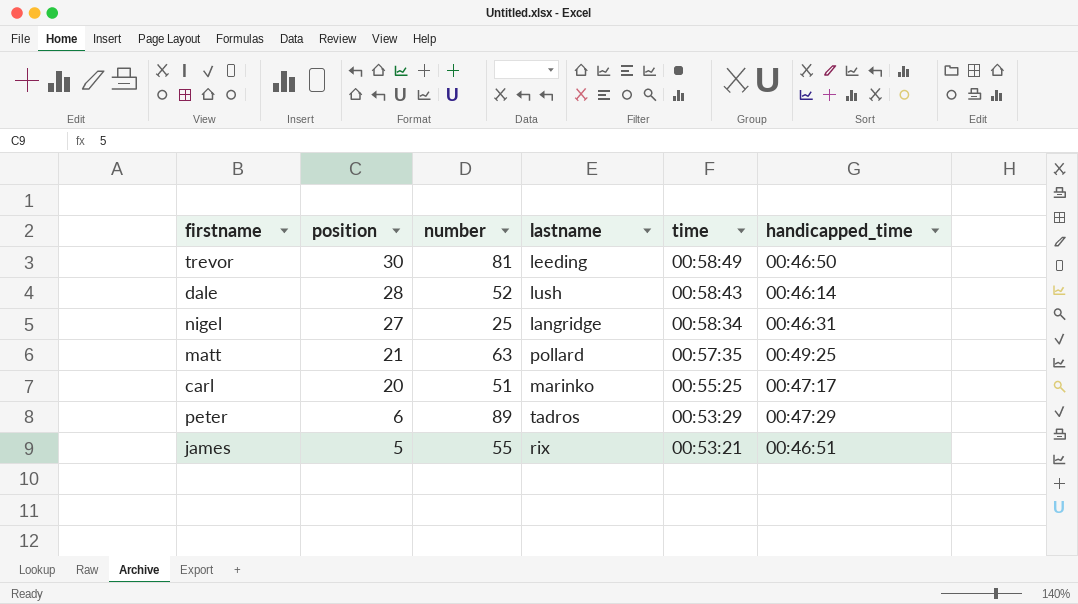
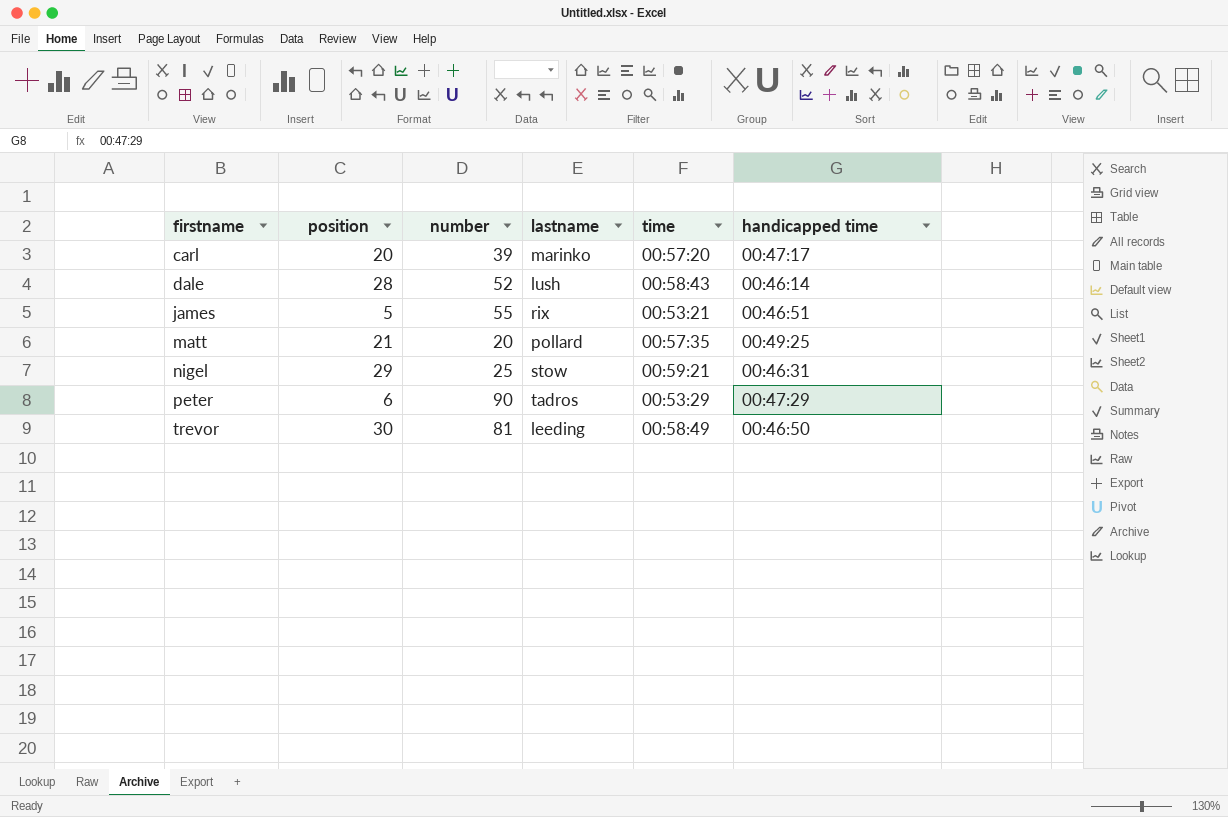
row order: position descending -> firstname ascending
column name: handicapped_time -> handicapped time
carl | number: 51 -> 39
carl | time: 00:55:25 -> 00:57:20
matt | number: 63 -> 20
nigel | position: 27 -> 29
nigel | lastname: langridge -> stow
nigel | time: 00:58:34 -> 00:59:21
peter | number: 89 -> 90

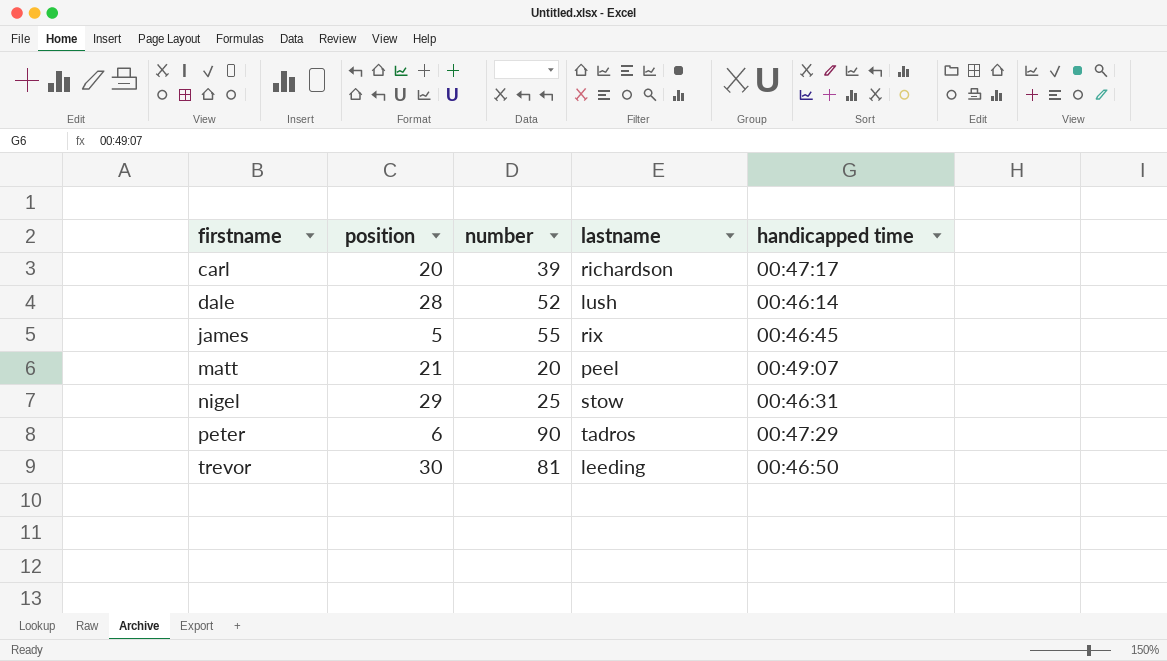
column time | position: 5 -> none
carl | lastname: marinko -> richardson
james | handicapped time: 00:46:51 -> 00:46:45
matt | lastname: pollard -> peel
matt | handicapped time: 00:49:25 -> 00:49:07

